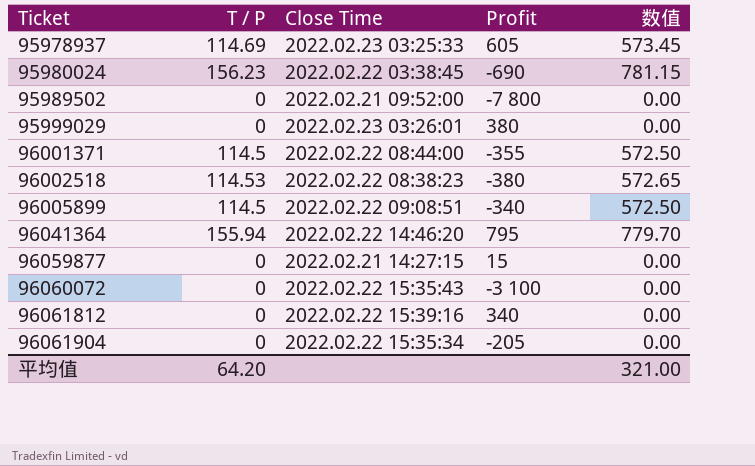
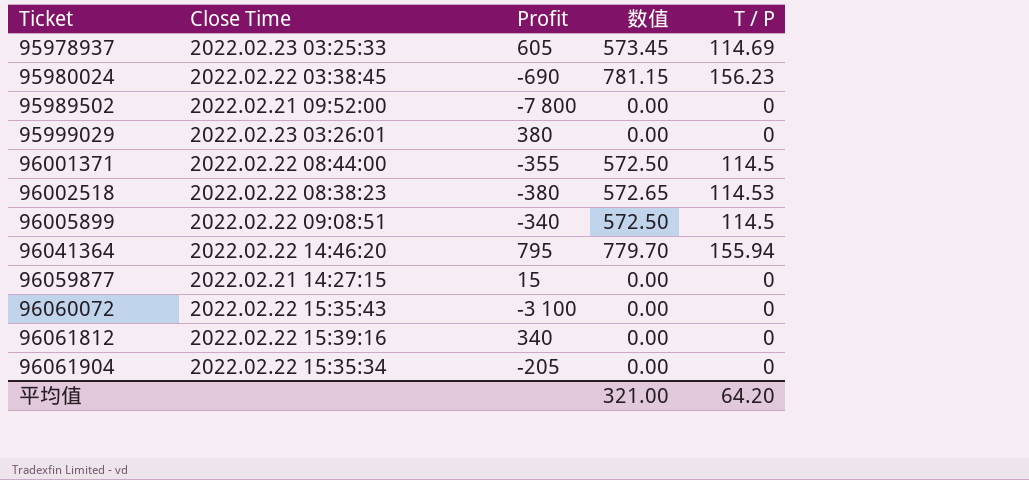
column T / P | position: 2 -> 5

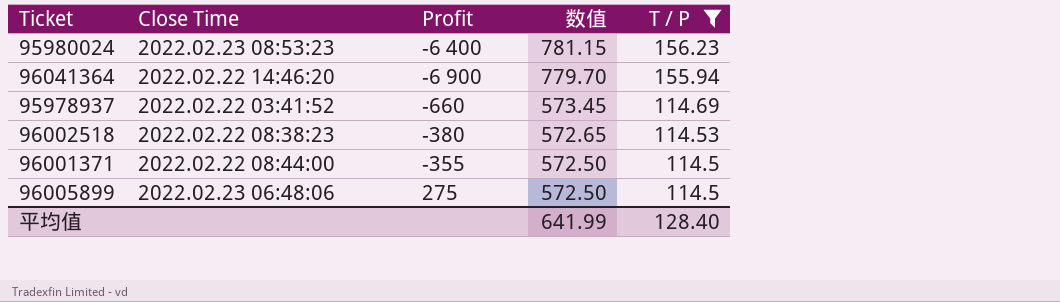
filter: none -> T / P != 0
row order: Ticket ascending -> 数值 descending
95980024 | Close Time: 2022.02.22 03:38:45 -> 2022.02.23 08:53:23
95980024 | Profit: -690 -> -6 400
96041364 | Profit: 795 -> -6 900
95978937 | Close Time: 2022.02.23 03:25:33 -> 2022.02.22 03:41:52
95978937 | Profit: 605 -> -660
96005899 | Close Time: 2022.02.22 09:08:51 -> 2022.02.23 06:48:06
96005899 | Profit: -340 -> 275
平均值 | 数值: 321.00 -> 641.99
平均值 | T / P: 64.20 -> 128.40

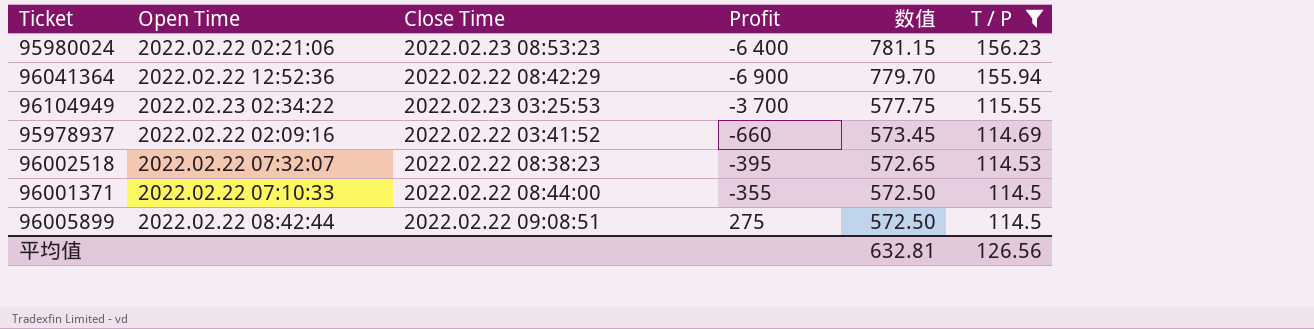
column Open Time | position: none -> 2
96041364 | Close Time: 2022.02.22 14:46:20 -> 2022.02.22 08:42:29
row 96104949: none -> 2022.02.23 02:34:22 | 2022.02.23 03:25:53 | -3 700 | 577.75 | 115.55
96002518 | Profit: -380 -> -395
96005899 | Close Time: 2022.02.23 06:48:06 -> 2022.02.22 09:08:51
平均值 | 数值: 641.99 -> 632.81
平均值 | T / P: 128.40 -> 126.56

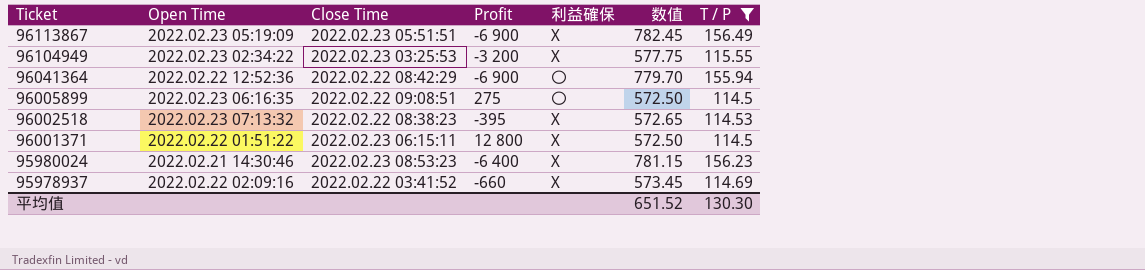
row order: 数值 descending -> Ticket descending
column 利益確保 | position: none -> 5
row 96113867: none -> 2022.02.23 05:19:09 | 2022.02.23 05:51:51 | -6 900 | X | 782.45 | 156.49
96104949 | Profit: -3 700 -> -3 200
96005899 | Open Time: 2022.02.22 08:42:44 -> 2022.02.23 06:16:35
96002518 | Open Time: 2022.02.22 07:32:07 -> 2022.02.23 07:13:32
96001371 | Open Time: 2022.02.22 07:10:33 -> 2022.02.22 01:51:22
96001371 | Close Time: 2022.02.22 08:44:00 -> 2022.02.23 06:15:11
96001371 | Profit: -355 -> 12 800
95980024 | Open Time: 2022.02.22 02:21:06 -> 2022.02.21 14:30:46
平均值 | 数值: 632.81 -> 651.52
平均值 | T / P: 126.56 -> 130.30

